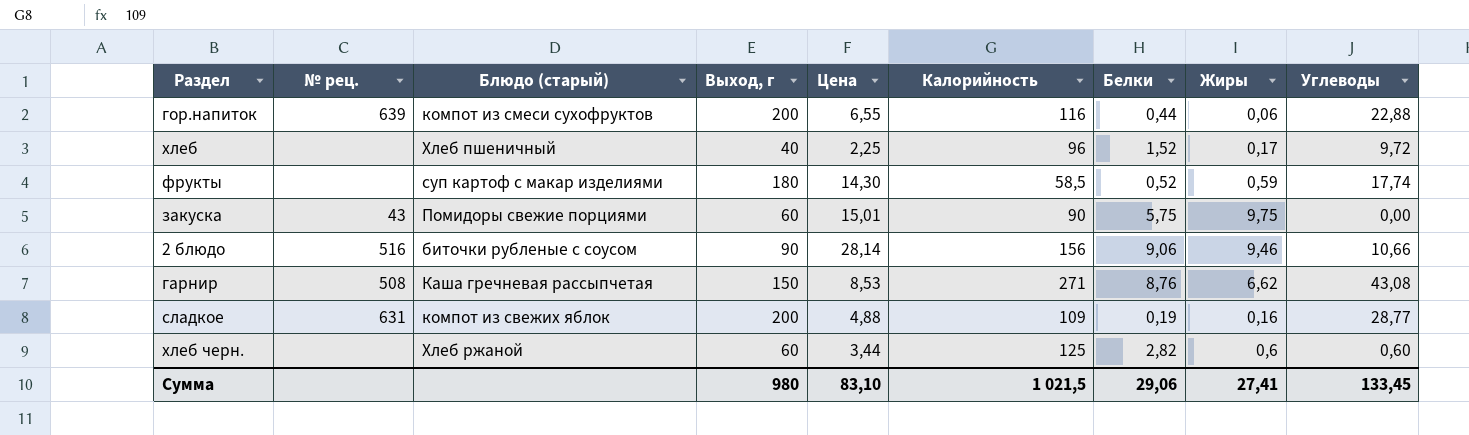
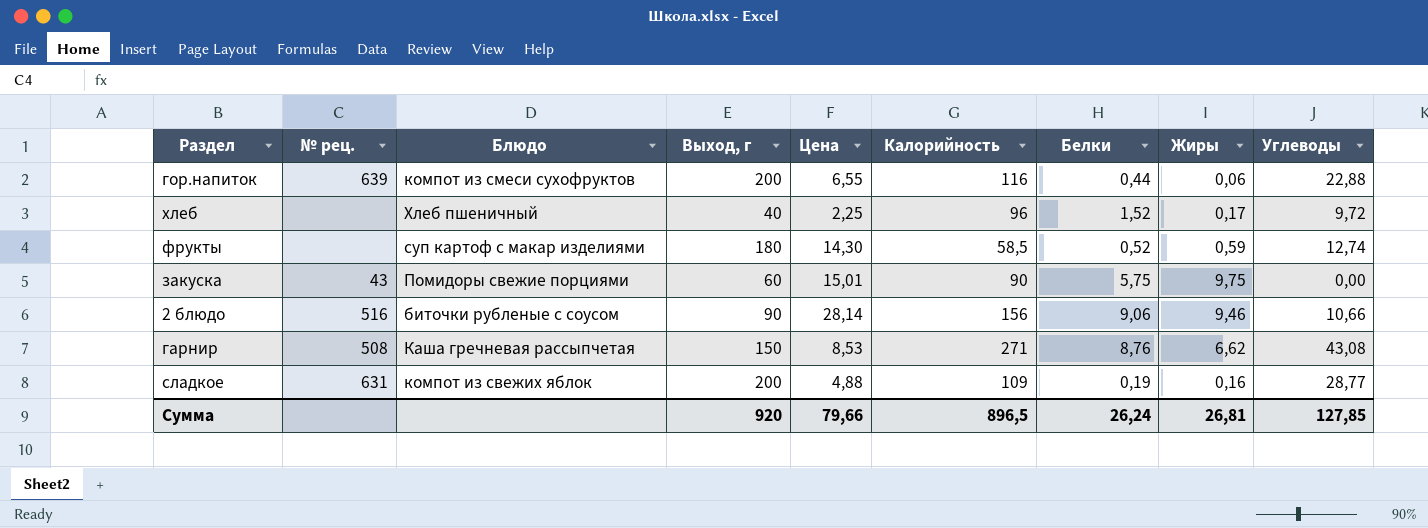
column name: Блюдо (старый) -> Блюдо
row хлеб черн.: none | Хлеб ржаной | 60 | 3,44 | 125 | 2,82 | 0,6 | 0,60 -> none
фрукты | Углеводы: 17,74 -> 12,74
Сумма | Выход, г: 980 -> 920
Сумма | Цена: 83,10 -> 79,66
Сумма | Калорийность: 1 021,5 -> 896,5
Сумма | Белки: 29,06 -> 26,24
Сумма | Жиры: 27,41 -> 26,81
Сумма | Углеводы: 133,45 -> 127,85

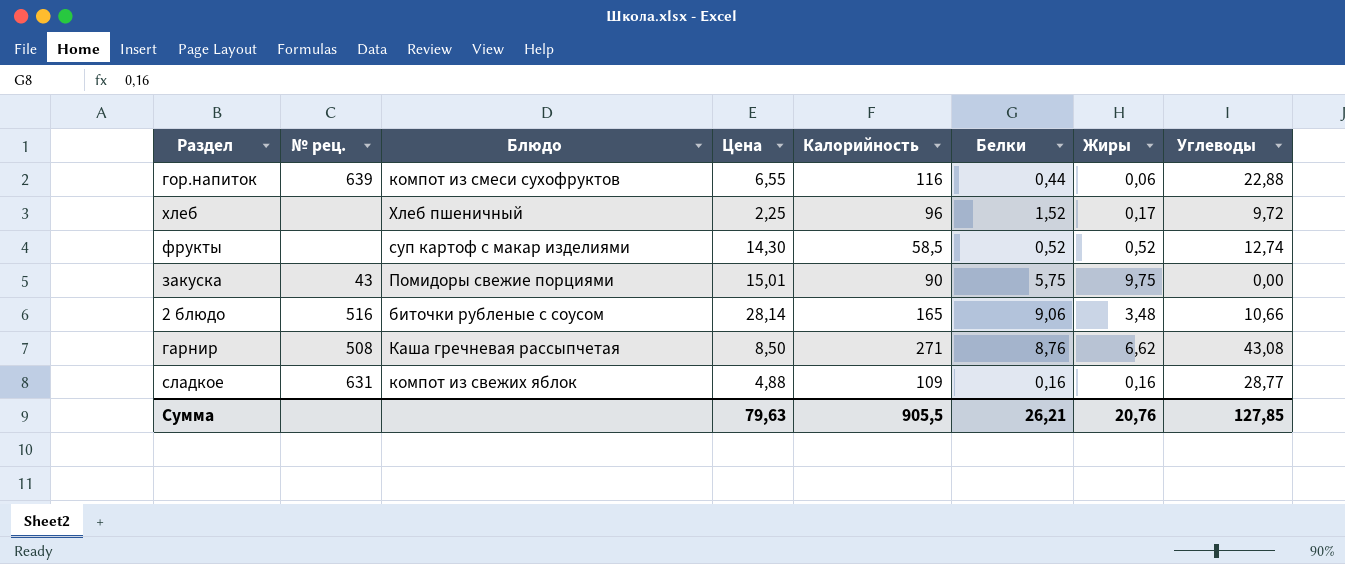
column Выход, г | position: 4 -> none
фрукты | Жиры: 0,59 -> 0,52
2 блюдо | Калорийность: 156 -> 165
2 блюдо | Жиры: 9,46 -> 3,48
гарнир | Цена: 8,53 -> 8,50
сладкое | Белки: 0,19 -> 0,16
Сумма | Цена: 79,66 -> 79,63
Сумма | Калорийность: 896,5 -> 905,5
Сумма | Белки: 26,24 -> 26,21
Сумма | Жиры: 26,81 -> 20,76

